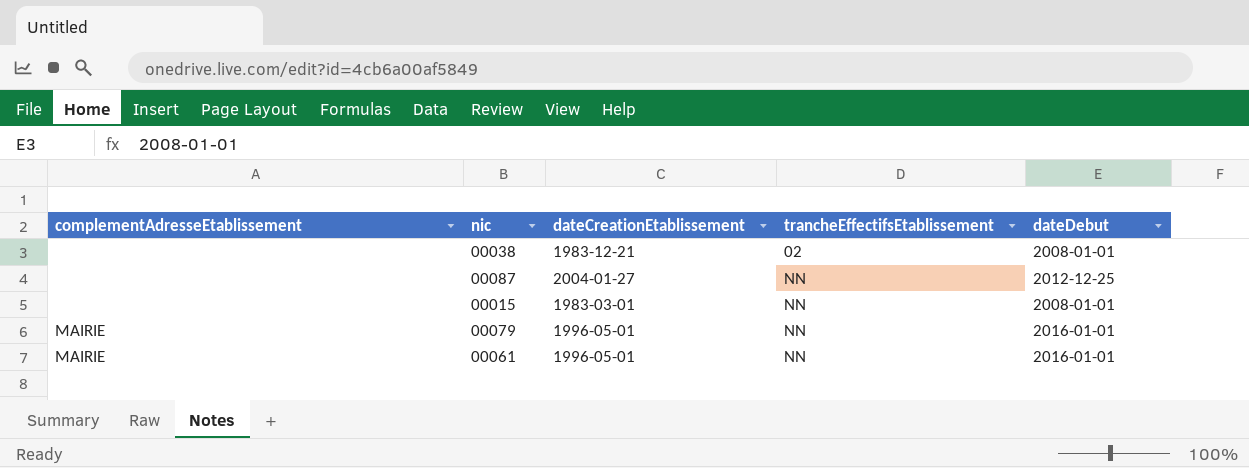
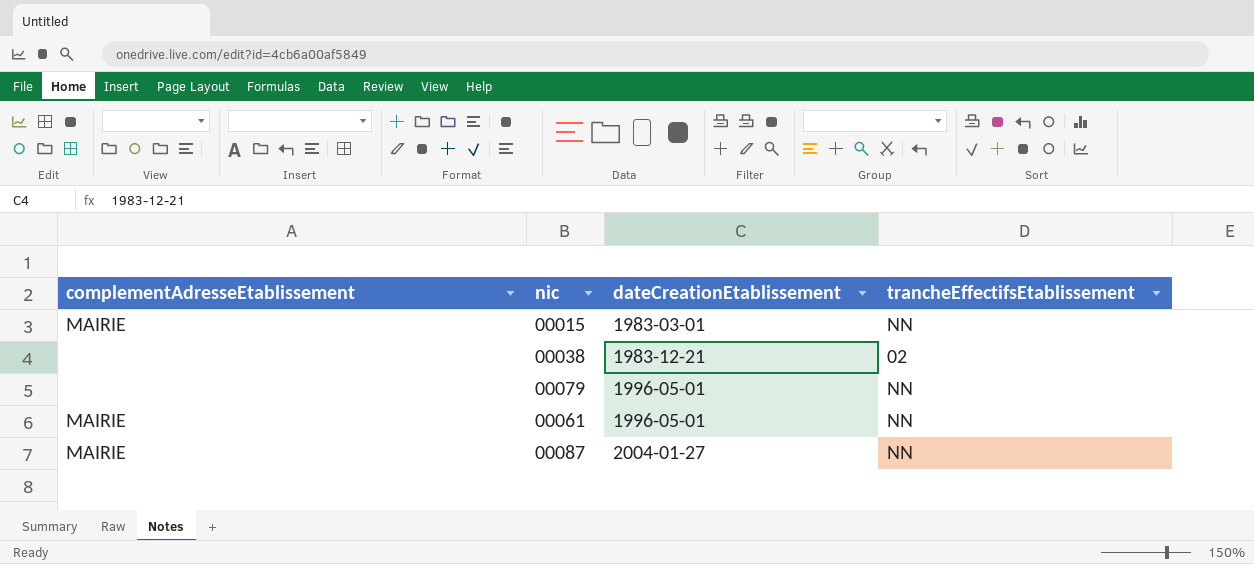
row order: trancheEffectifsEtablissement ascending -> dateCreationEtablissement ascending
column dateDebut | position: 5 -> none
00015 | complementAdresseEtablissement: none -> MAIRIE
00079 | complementAdresseEtablissement: MAIRIE -> none
00087 | complementAdresseEtablissement: none -> MAIRIE

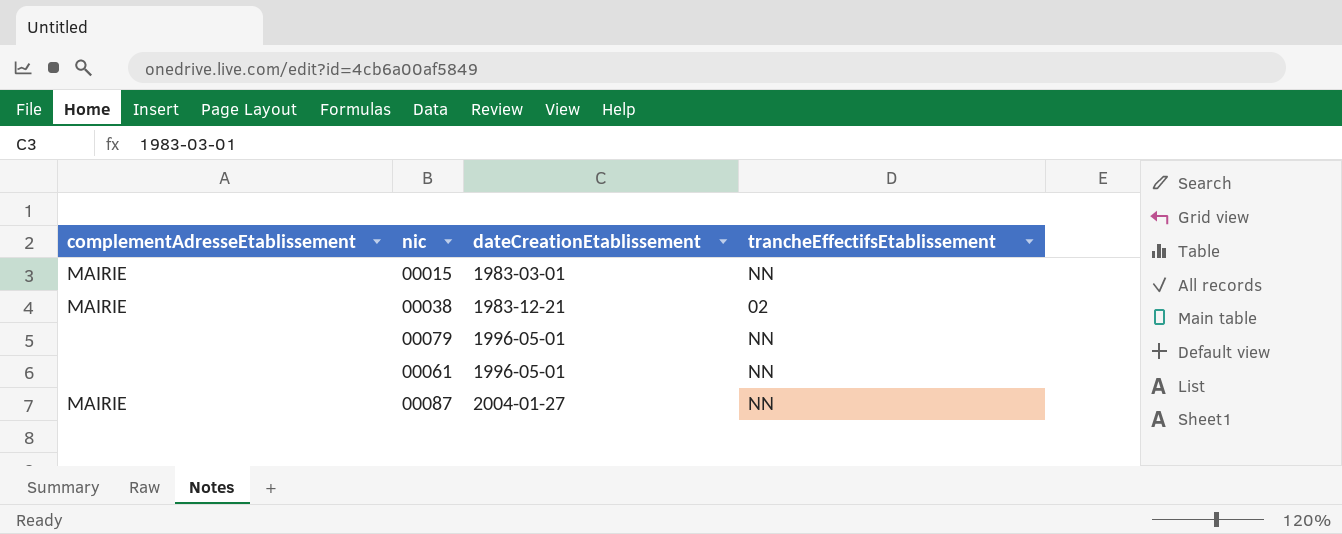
00038 | complementAdresseEtablissement: none -> MAIRIE
00061 | complementAdresseEtablissement: MAIRIE -> none

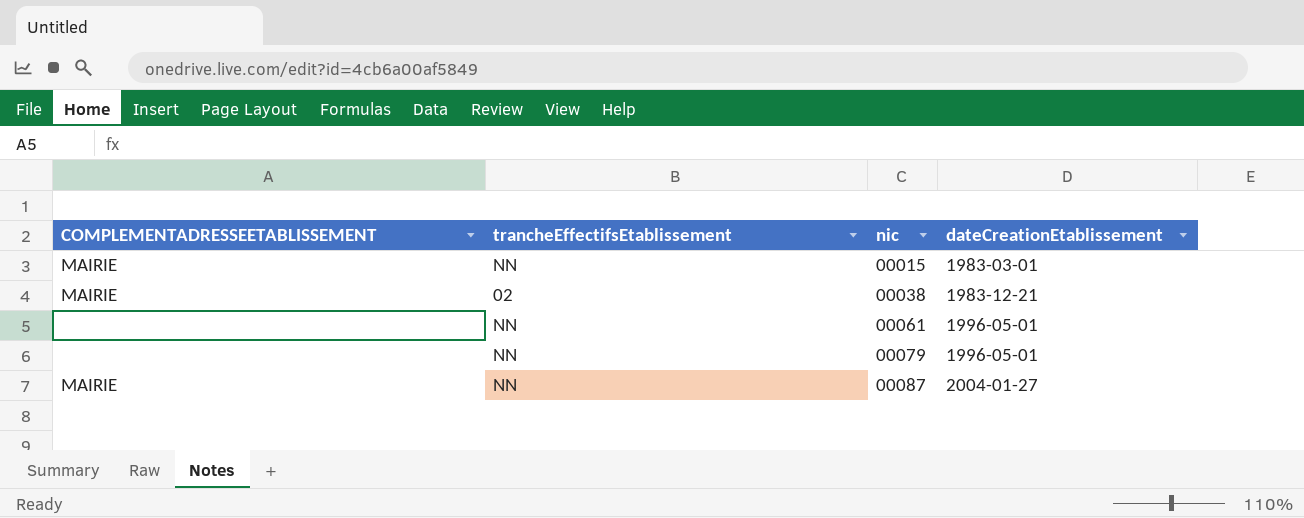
row order: dateCreationEtablissement ascending -> nic ascending
column name: complementAdresseEtablissement -> COMPLEMENTADRESSEETABLISSEMENT
column trancheEffectifsEtablissement | position: 4 -> 2

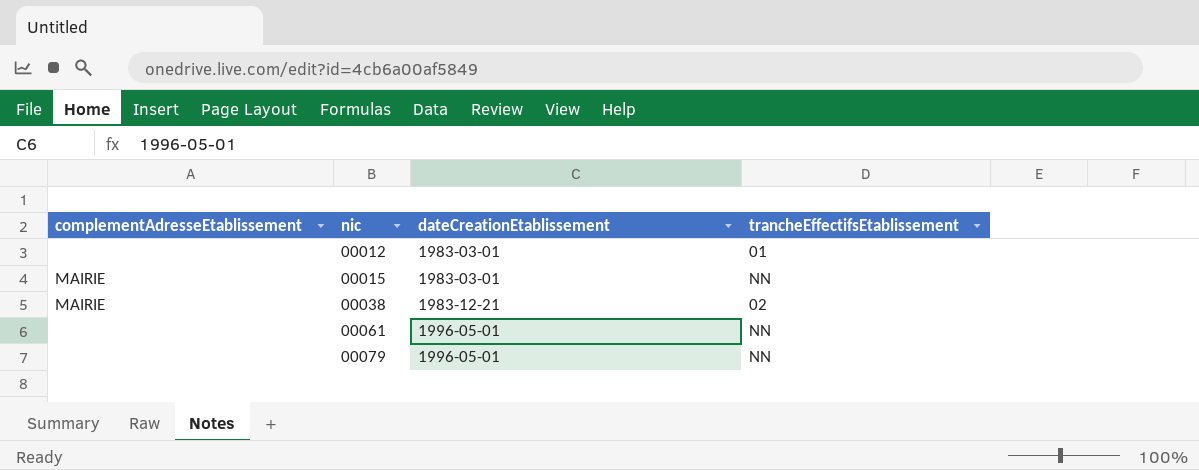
column name: COMPLEMENTADRESSEETABLISSEMENT -> complementAdresseEtablissement
column trancheEffectifsEtablissement | position: 2 -> 4
row 00087: MAIRIE | NN | 2004-01-27 -> none
row 00012: none -> none | 1983-03-01 | 01

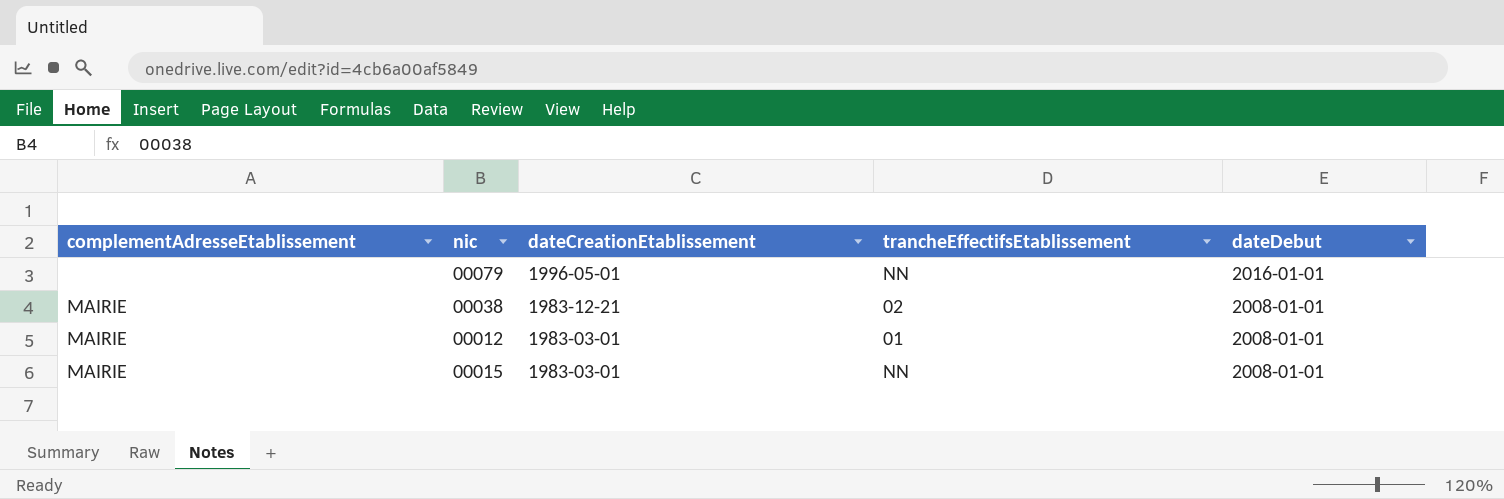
row order: nic ascending -> dateCreationEtablissement descending
column dateDebut | position: none -> 5
row 00061: none | 1996-05-01 | NN -> none
00012 | complementAdresseEtablissement: none -> MAIRIE

